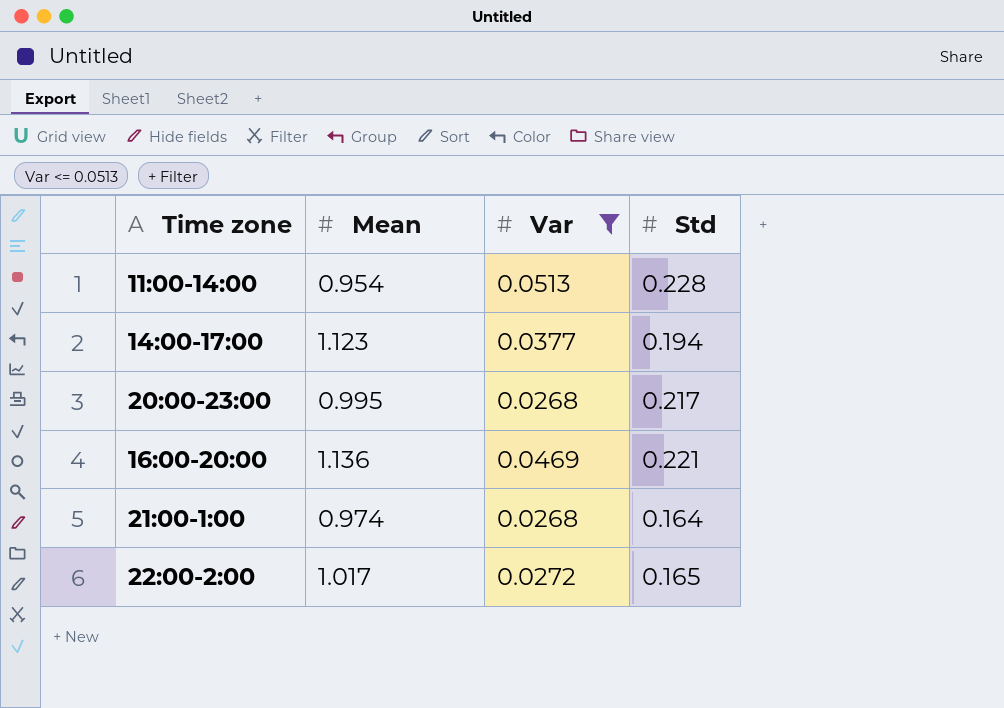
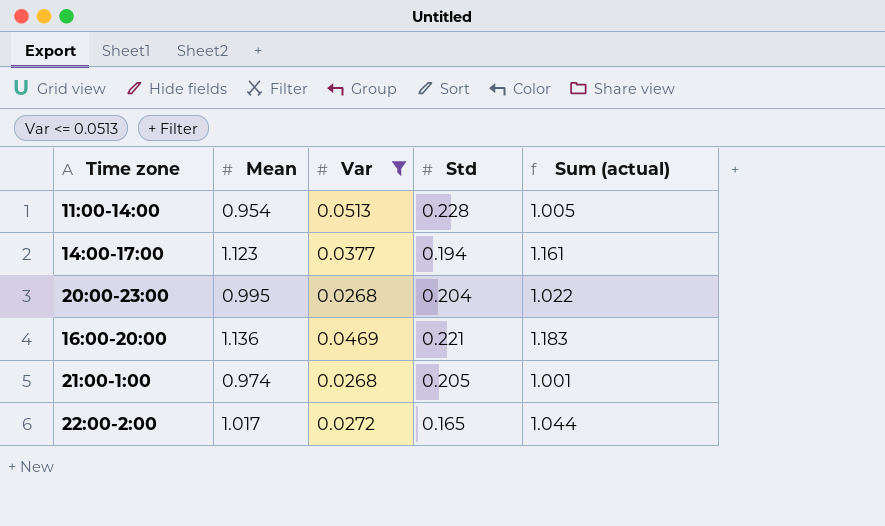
column Sum (actual) | formula: none -> [Mean] + [Var]
20:00-23:00 | Std: 0.217 -> 0.204
21:00-1:00 | Std: 0.164 -> 0.205

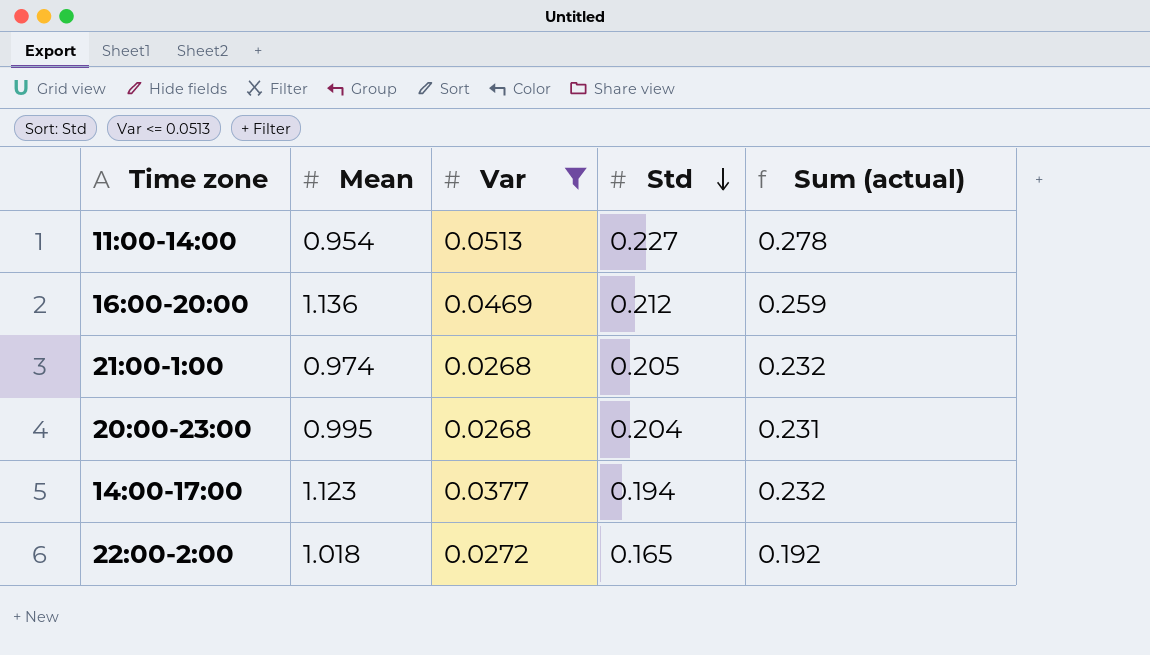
row order: none -> Std descending
column Sum (actual) | formula: [Mean] + [Var] -> [Var] + [Std]
11:00-14:00 | Std: 0.228 -> 0.227
16:00-20:00 | Std: 0.221 -> 0.212
22:00-2:00 | Mean: 1.017 -> 1.018

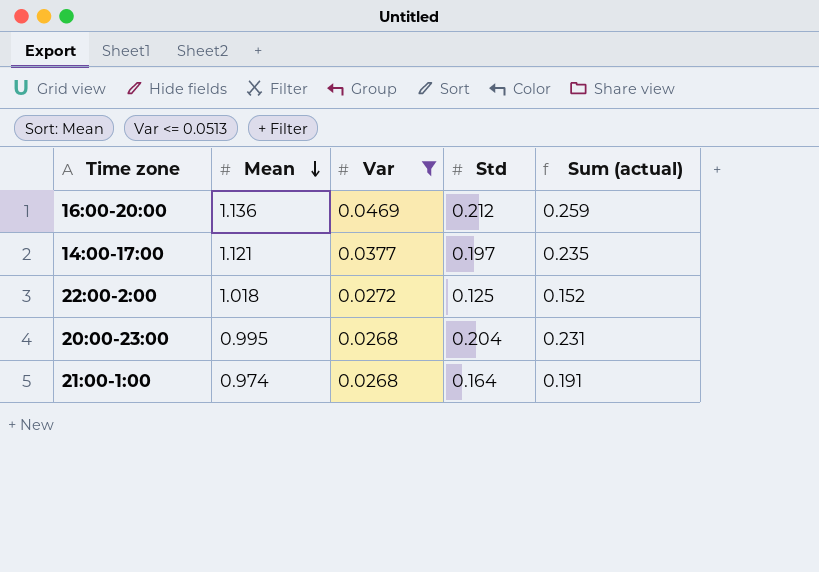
row order: Std descending -> Mean descending
row 11:00-14:00: 0.954 | 0.0513 | 0.227 | 0.278 -> none
14:00-17:00 | Mean: 1.123 -> 1.121
14:00-17:00 | Std: 0.194 -> 0.197
14:00-17:00 | Sum (actual): 0.232 -> 0.235
22:00-2:00 | Std: 0.165 -> 0.125
22:00-2:00 | Sum (actual): 0.192 -> 0.152
21:00-1:00 | Std: 0.205 -> 0.164
21:00-1:00 | Sum (actual): 0.232 -> 0.191

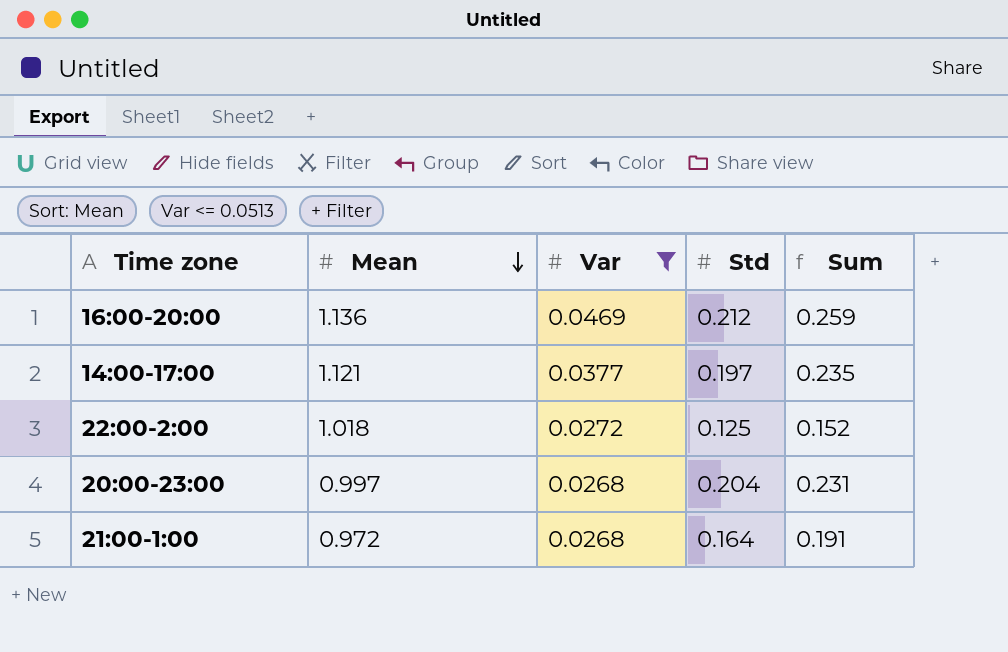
column name: Sum (actual) -> Sum
20:00-23:00 | Mean: 0.995 -> 0.997
21:00-1:00 | Mean: 0.974 -> 0.972

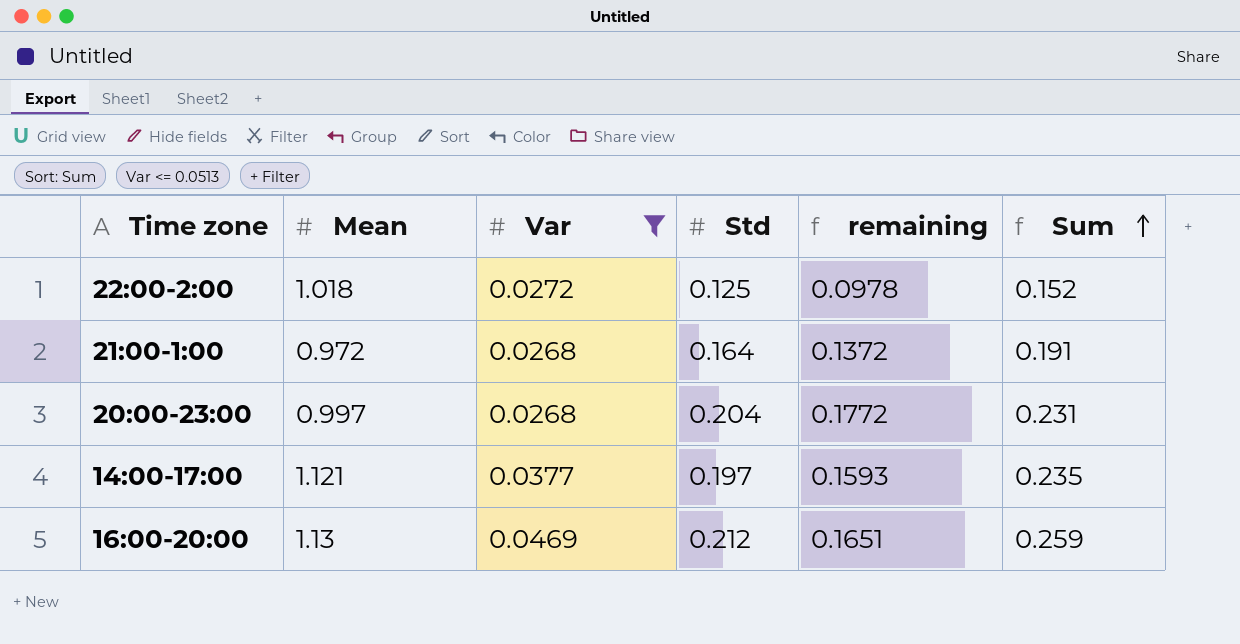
row order: Mean descending -> Sum ascending
column remaining | formula: none -> [Std] - [Var]
16:00-20:00 | Mean: 1.136 -> 1.13

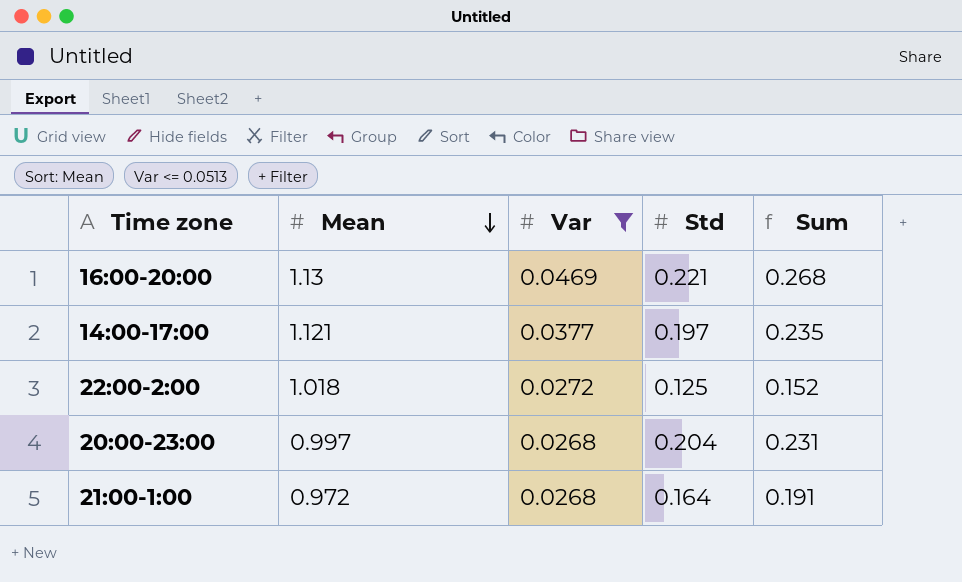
row order: Sum ascending -> Mean descending
column remaining | formula: [Std] - [Var] -> none
16:00-20:00 | Std: 0.212 -> 0.221
16:00-20:00 | Sum: 0.259 -> 0.268

